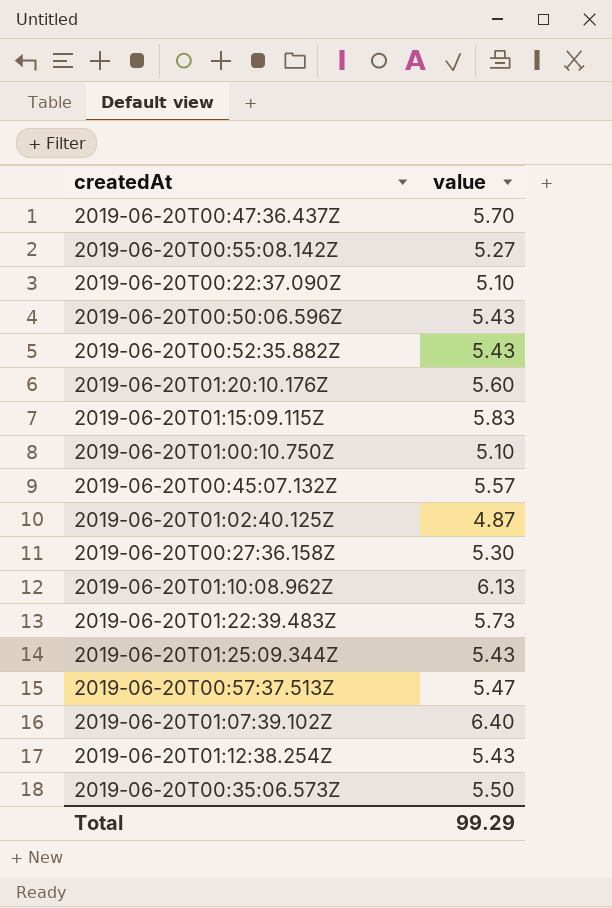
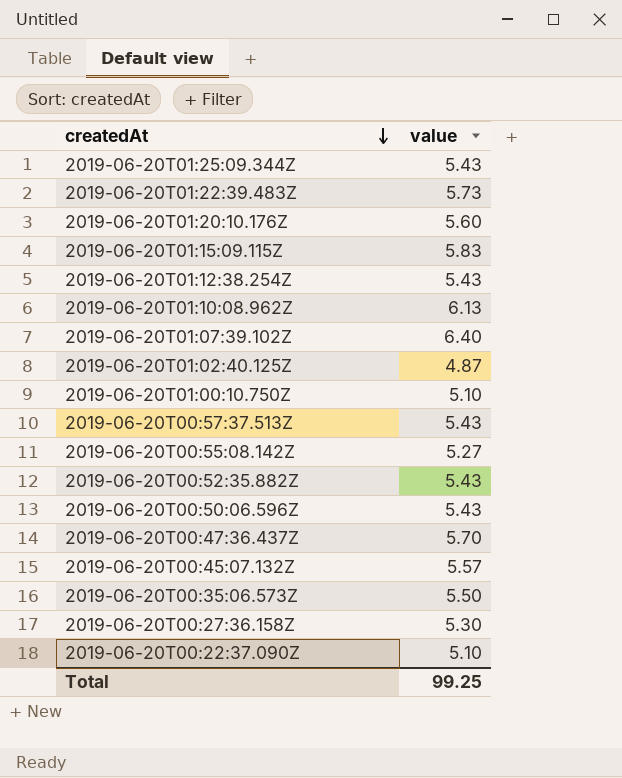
row order: none -> createdAt descending
2019-06-20T00:57:37.513Z | value: 5.47 -> 5.43
Total | value: 99.29 -> 99.25

